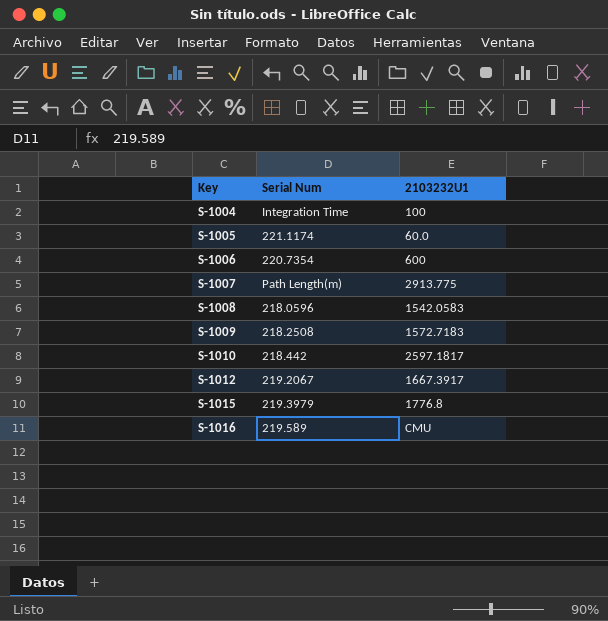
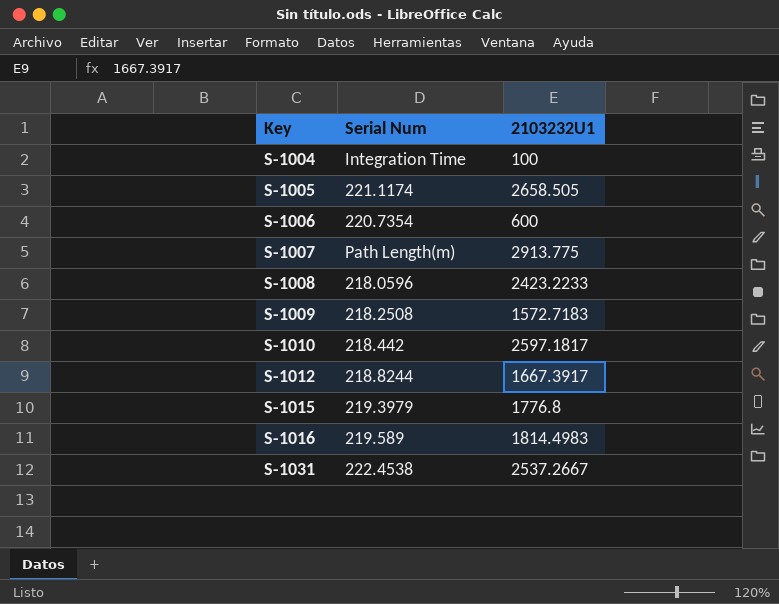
S-1005 | 2103232U1: 60.0 -> 2658.505
S-1008 | 2103232U1: 1542.0583 -> 2423.2233
S-1012 | Serial Num: 219.2067 -> 218.8244
S-1016 | 2103232U1: CMU -> 1814.4983
row S-1031: none -> 222.4538 | 2537.2667

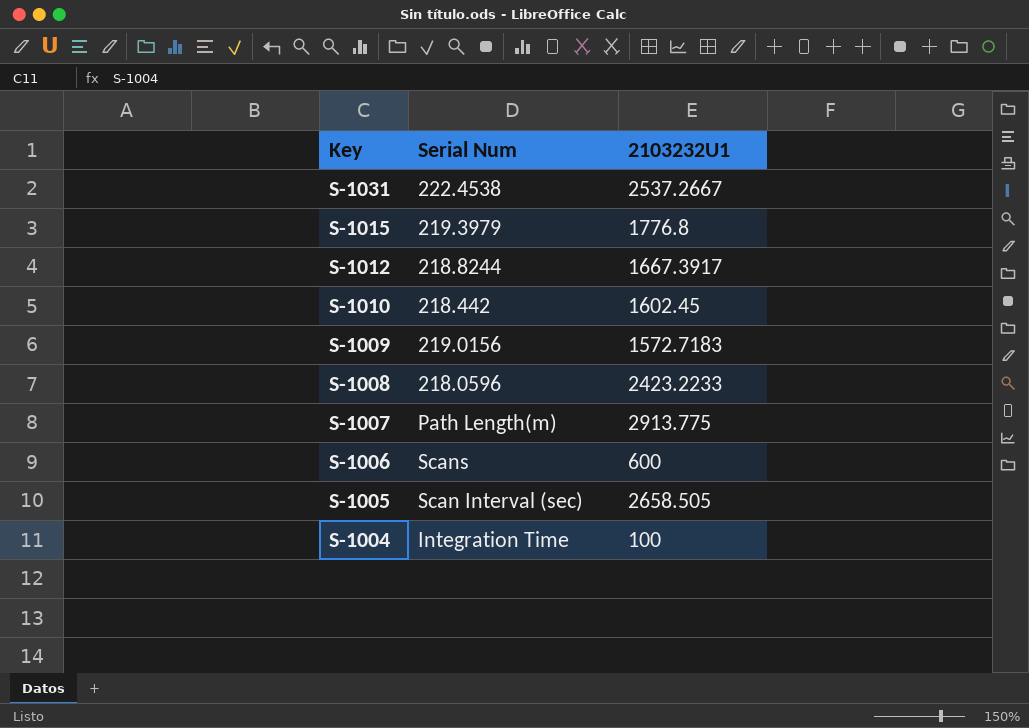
row order: Key ascending -> Key descending
row S-1016: 219.589 | 1814.4983 -> none
S-1010 | 2103232U1: 2597.1817 -> 1602.45
S-1009 | Serial Num: 218.2508 -> 219.0156
S-1006 | Serial Num: 220.7354 -> Scans
S-1005 | Serial Num: 221.1174 -> Scan Interval (sec)

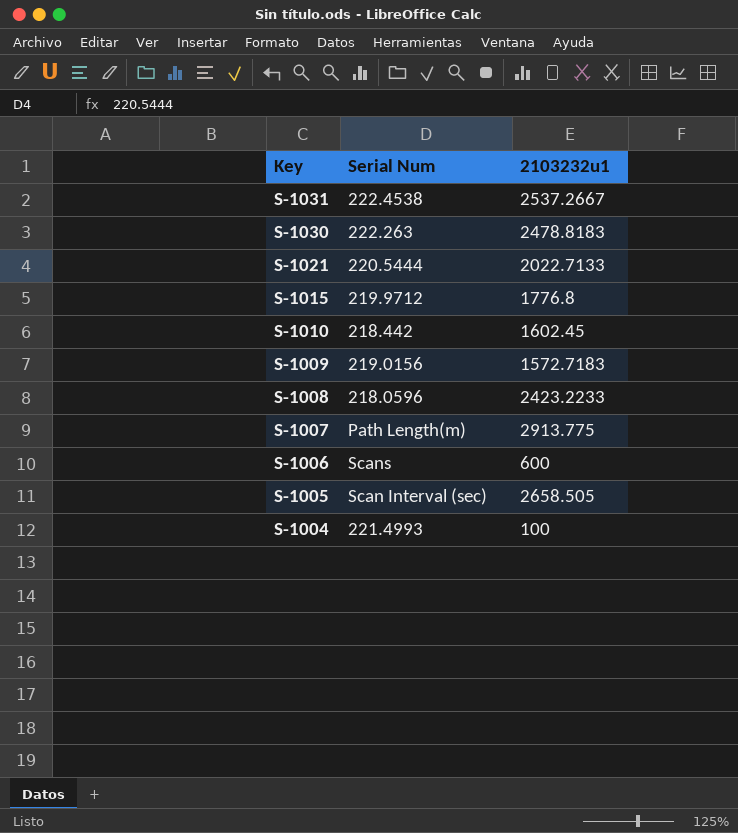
column name: 2103232U1 -> 2103232u1
row S-1012: 218.8244 | 1667.3917 -> none
row S-1030: none -> 222.263 | 2478.8183
row S-1021: none -> 220.5444 | 2022.7133
S-1015 | Serial Num: 219.3979 -> 219.9712
S-1004 | Serial Num: Integration Time -> 221.4993

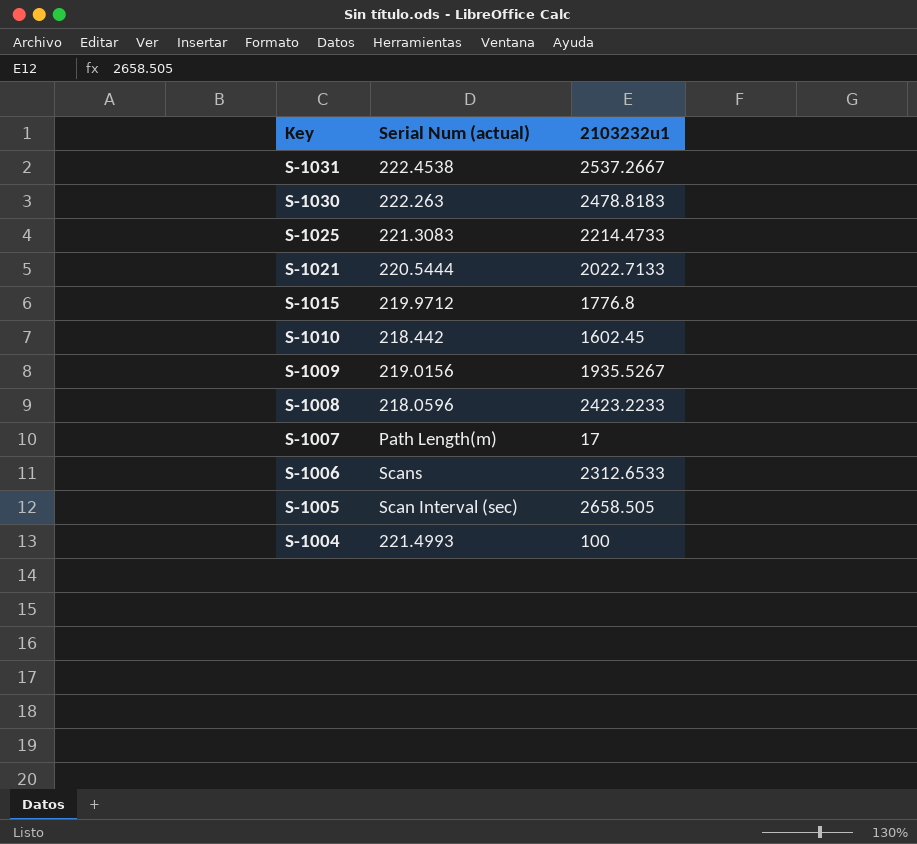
column name: Serial Num -> Serial Num (actual)
row S-1025: none -> 221.3083 | 2214.4733
S-1009 | 2103232u1: 1572.7183 -> 1935.5267
S-1007 | 2103232u1: 2913.775 -> 17
S-1006 | 2103232u1: 600 -> 2312.6533

